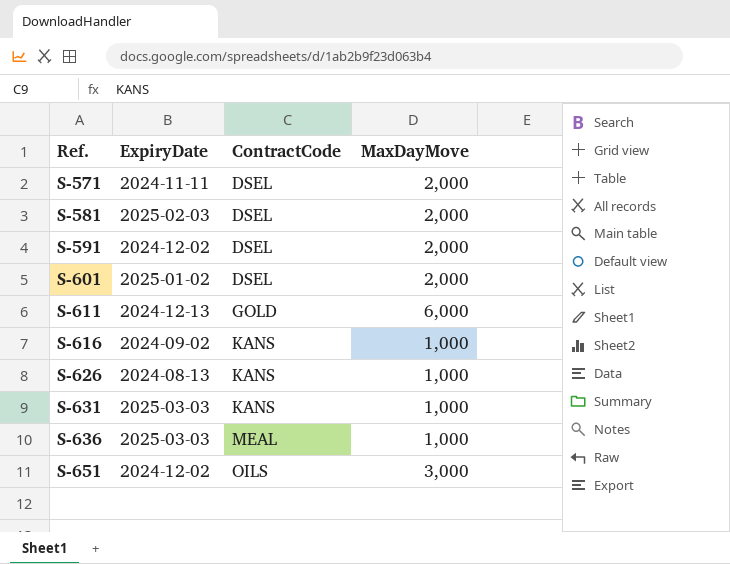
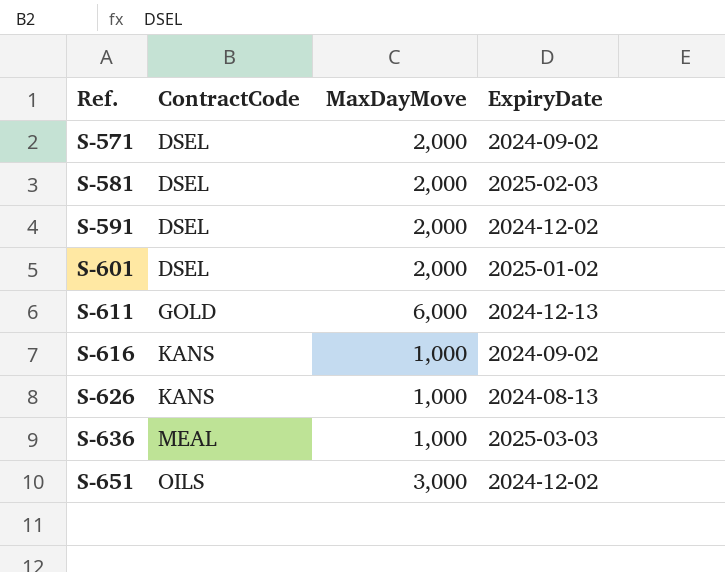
column ExpiryDate | position: 2 -> 4
row S-631: 2025-03-03 | KANS | 1,000 -> none
S-571 | ExpiryDate: 2024-11-11 -> 2024-09-02

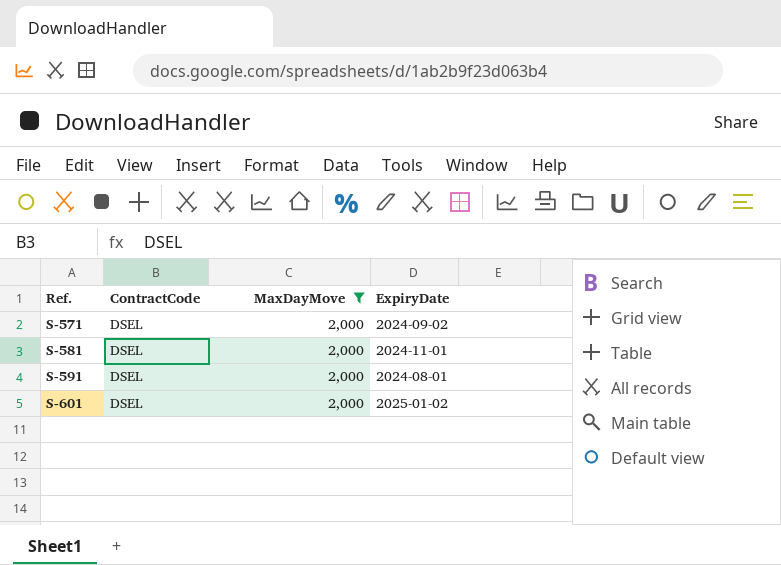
filter: none -> MaxDayMove = 2,000
S-581 | ExpiryDate: 2025-02-03 -> 2024-11-01
S-591 | ExpiryDate: 2024-12-02 -> 2024-08-01

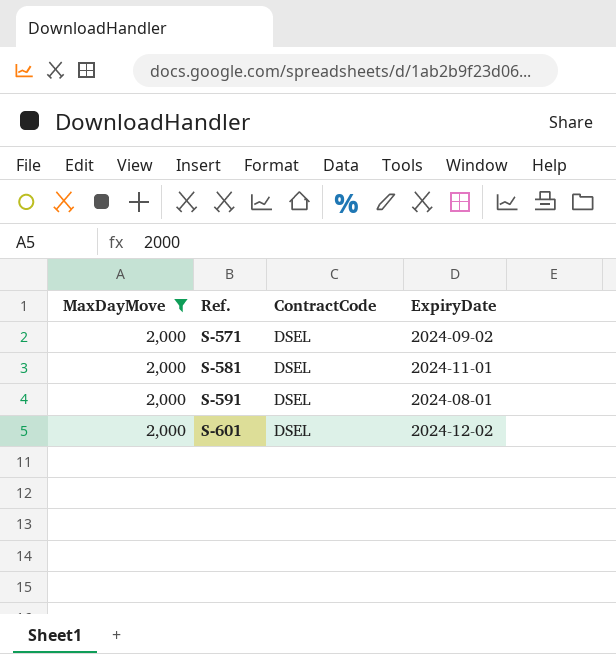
column MaxDayMove | position: 3 -> 1
S-601 | ExpiryDate: 2025-01-02 -> 2024-12-02

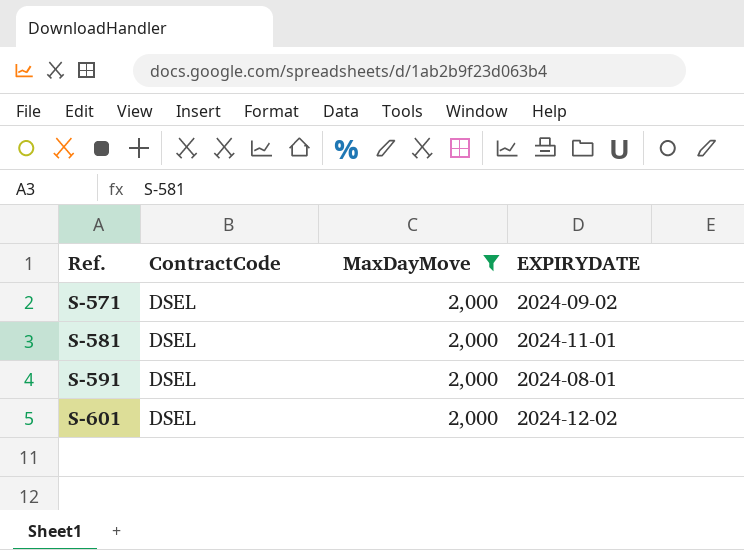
column MaxDayMove | position: 1 -> 3
column name: ExpiryDate -> EXPIRYDATE

